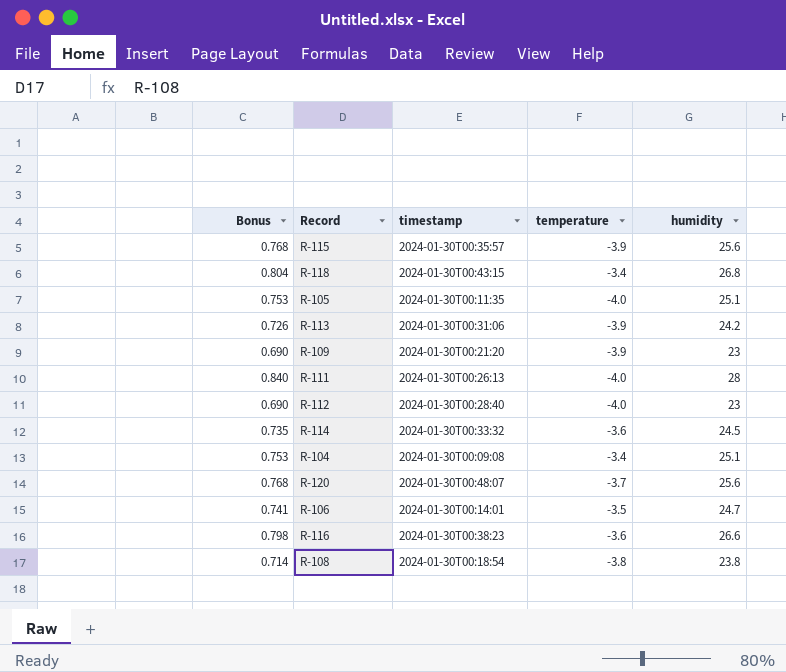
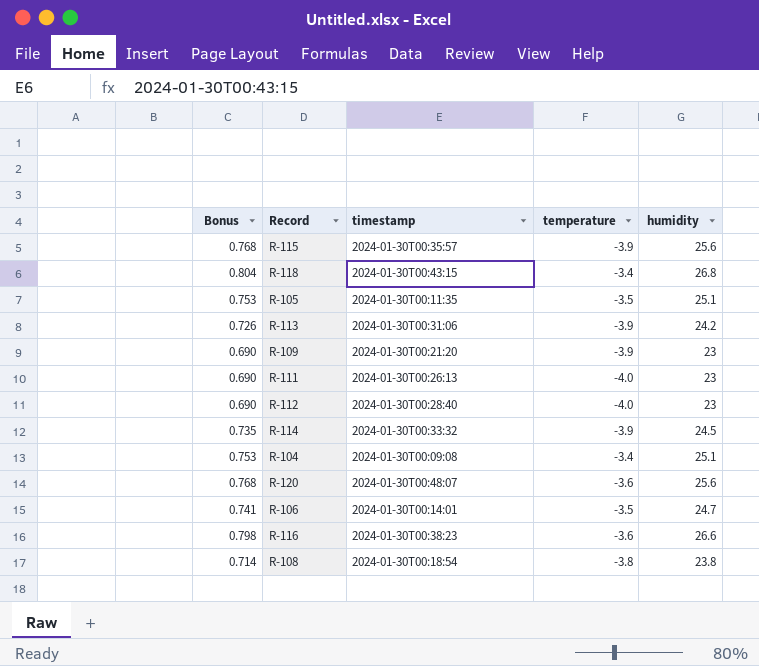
R-105 | temperature: -4.0 -> -3.5
R-111 | Bonus: 0.840 -> 0.690
R-111 | humidity: 28 -> 23
R-114 | temperature: -3.6 -> -3.9
R-120 | temperature: -3.7 -> -3.6

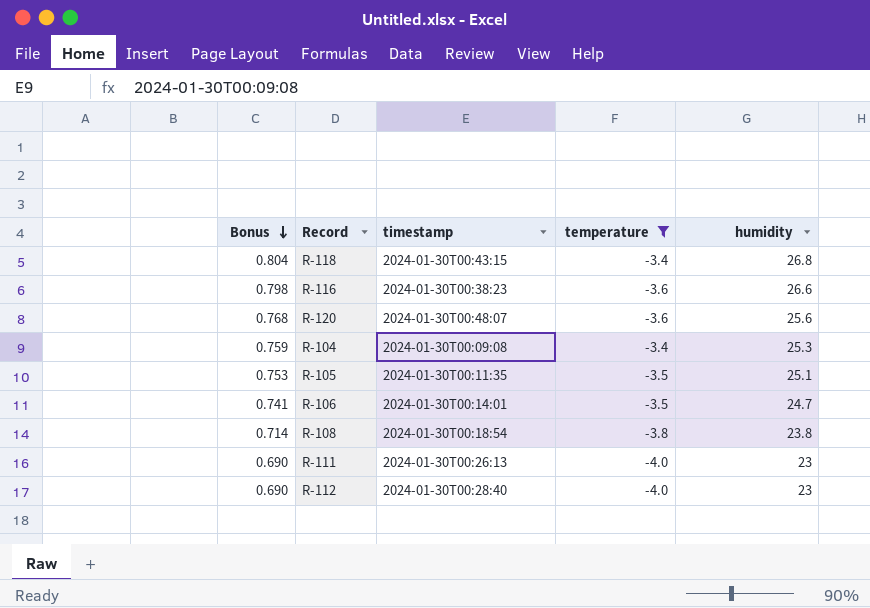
filter: none -> temperature != -3.9
row order: none -> Bonus descending
R-104 | Bonus: 0.753 -> 0.759
R-104 | humidity: 25.1 -> 25.3

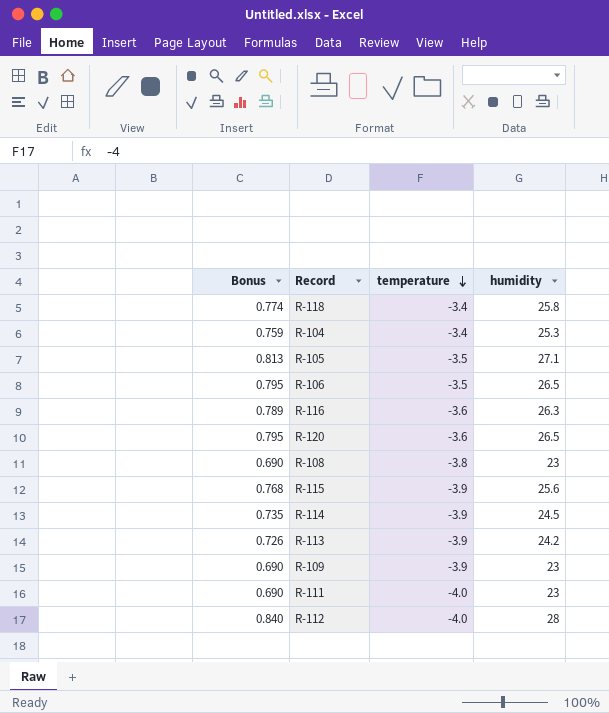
filter: temperature != -3.9 -> none
row order: Bonus descending -> temperature descending
column timestamp | position: 3 -> none
R-118 | Bonus: 0.804 -> 0.774
R-118 | humidity: 26.8 -> 25.8
R-105 | Bonus: 0.753 -> 0.813
R-105 | humidity: 25.1 -> 27.1
R-106 | Bonus: 0.741 -> 0.795
R-106 | humidity: 24.7 -> 26.5
R-116 | Bonus: 0.798 -> 0.789
R-116 | humidity: 26.6 -> 26.3
R-120 | Bonus: 0.768 -> 0.795
R-120 | humidity: 25.6 -> 26.5
R-108 | Bonus: 0.714 -> 0.690
R-108 | humidity: 23.8 -> 23
R-112 | Bonus: 0.690 -> 0.840
R-112 | humidity: 23 -> 28

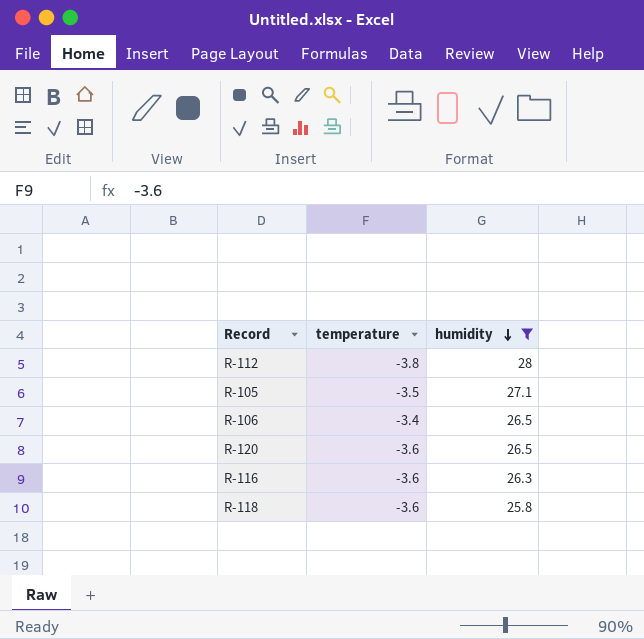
filter: none -> humidity >= 25.8
row order: temperature descending -> humidity descending
column Bonus | formula: [humidity] * 0.03 -> none
R-112 | temperature: -4.0 -> -3.8
R-106 | temperature: -3.5 -> -3.4
R-118 | temperature: -3.4 -> -3.6

